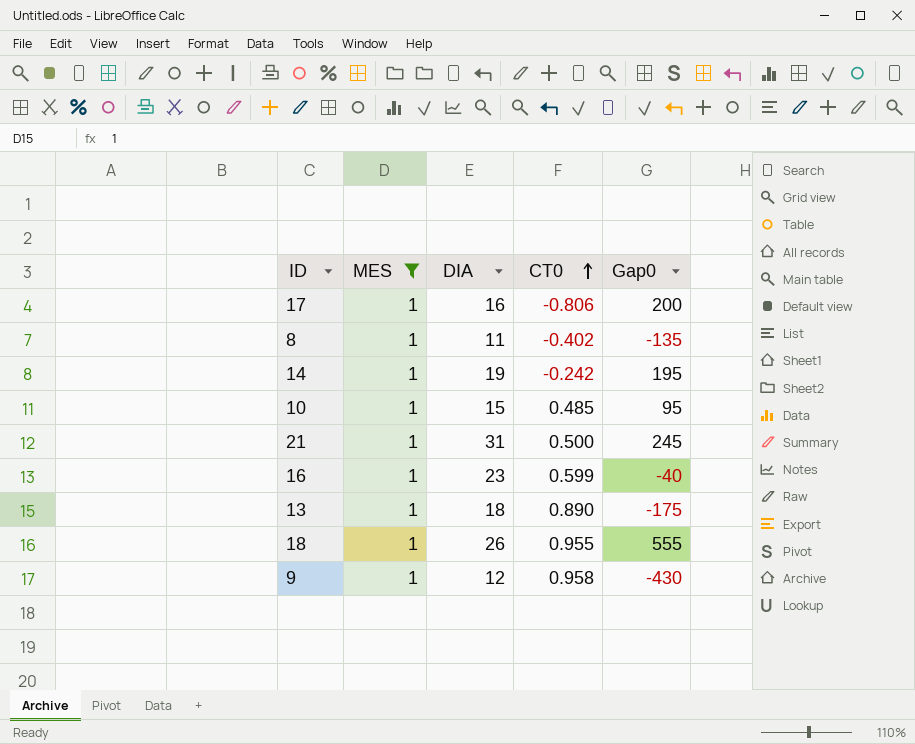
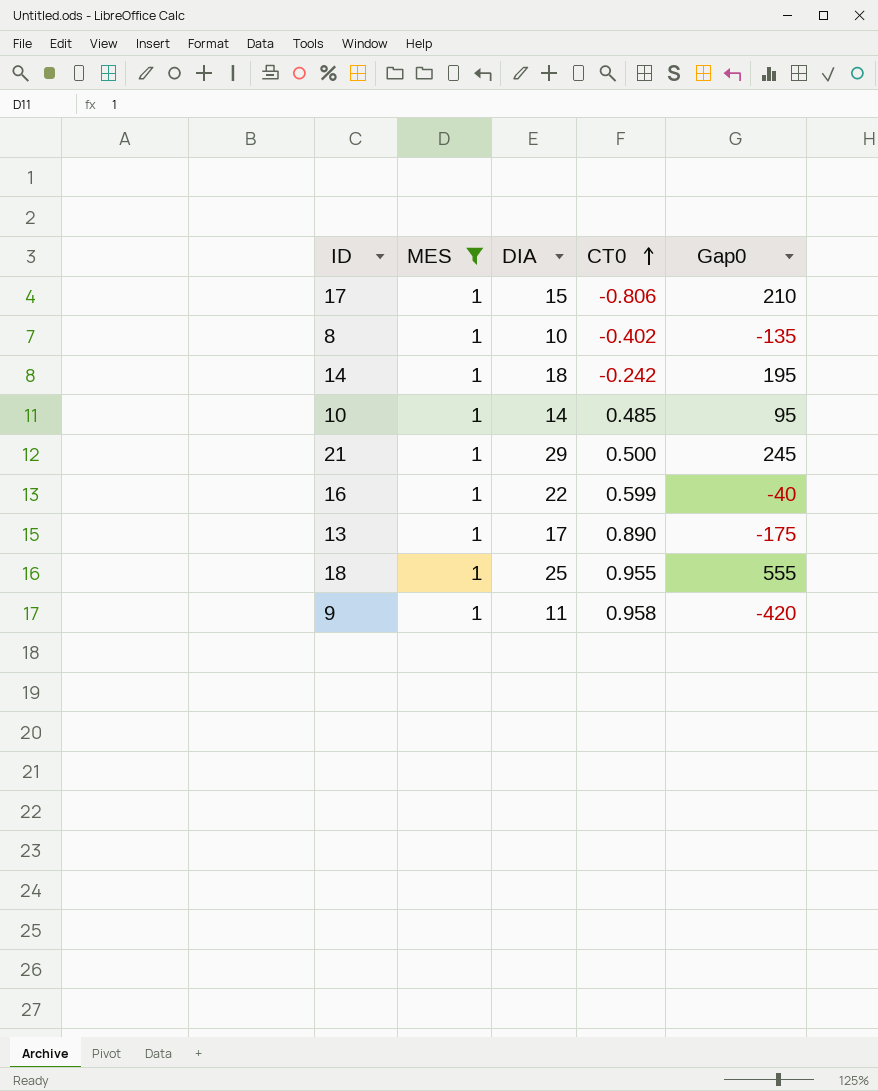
17 | DIA: 16 -> 15
17 | Gap0: 200 -> 210
8 | DIA: 11 -> 10
14 | DIA: 19 -> 18
10 | DIA: 15 -> 14
21 | DIA: 31 -> 29
16 | DIA: 23 -> 22
13 | DIA: 18 -> 17
18 | DIA: 26 -> 25
9 | DIA: 12 -> 11
9 | Gap0: -430 -> -420

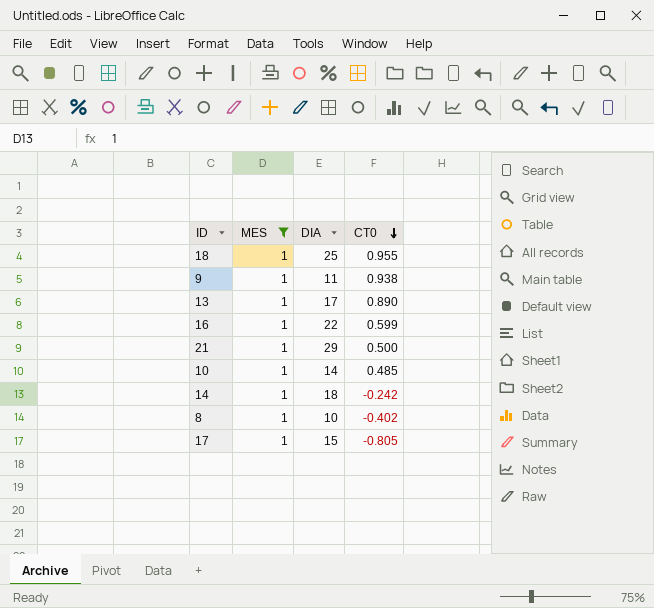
row order: CT0 ascending -> CT0 descending
column Gap0 | position: 5 -> none
9 | CT0: 0.958 -> 0.938
17 | CT0: -0.806 -> -0.805

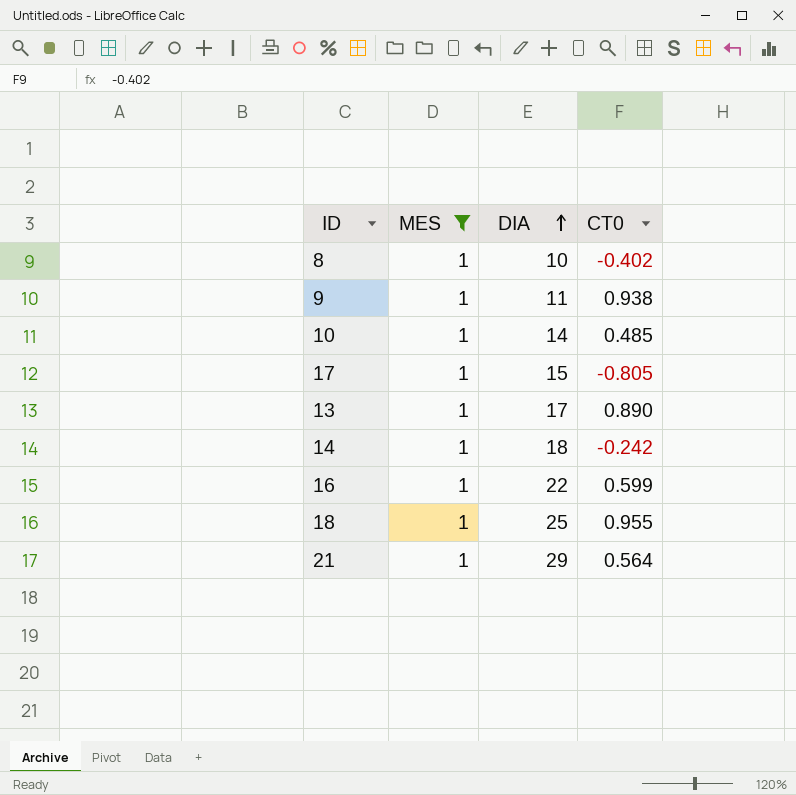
row order: CT0 descending -> DIA ascending
21 | CT0: 0.500 -> 0.564

